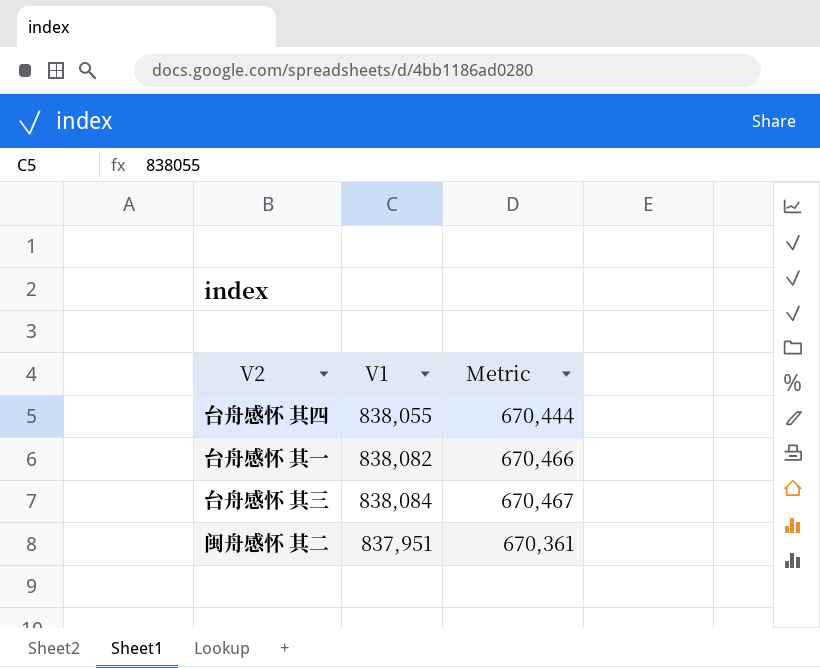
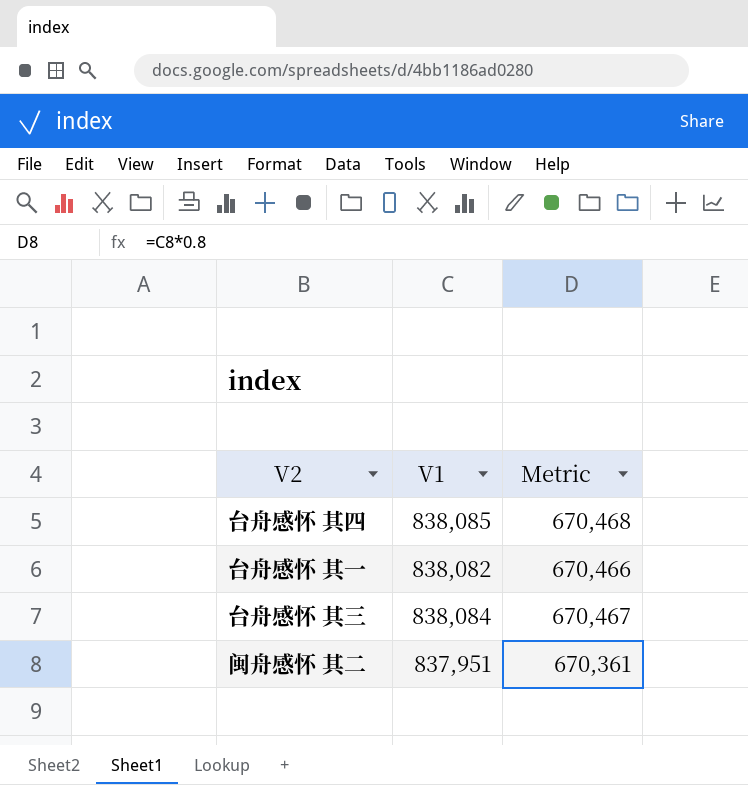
台舟感怀 其四 | V1: 838,055 -> 838,085
台舟感怀 其四 | Metric: 670,444 -> 670,468

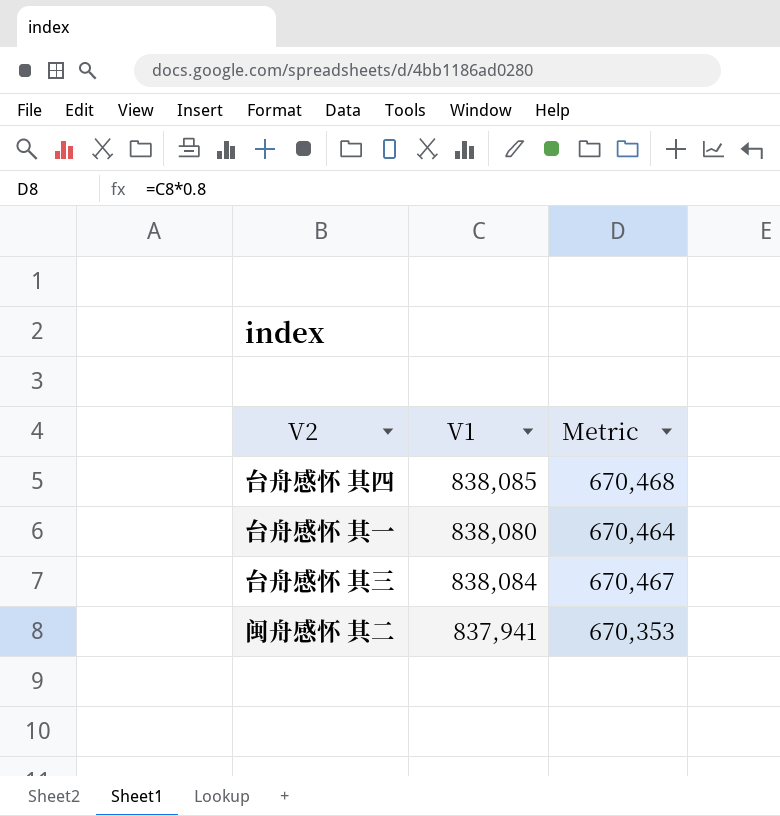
台舟感怀 其一 | V1: 838,082 -> 838,080
台舟感怀 其一 | Metric: 670,466 -> 670,464
闽舟感怀 其二 | V1: 837,951 -> 837,941
闽舟感怀 其二 | Metric: 670,361 -> 670,353

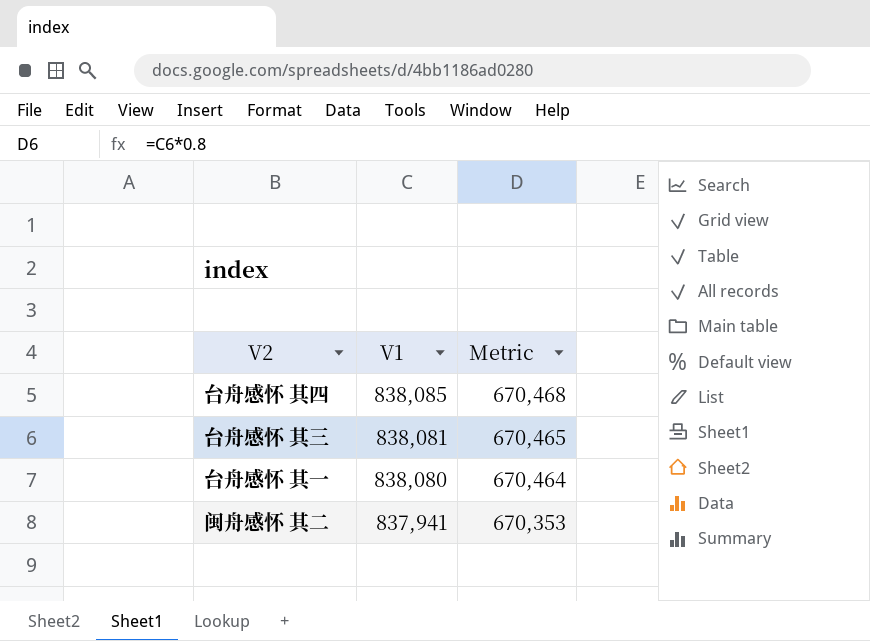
row order: none -> V1 descending
台舟感怀 其三 | V1: 838,084 -> 838,081
台舟感怀 其三 | Metric: 670,467 -> 670,465

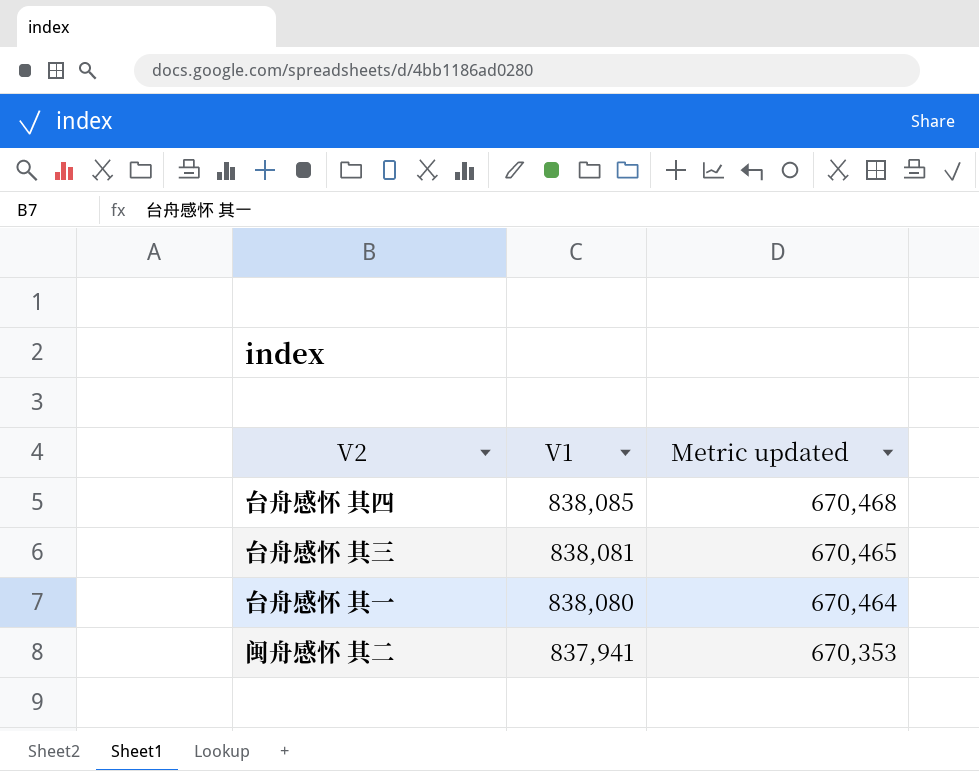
column name: Metric -> Metric updated

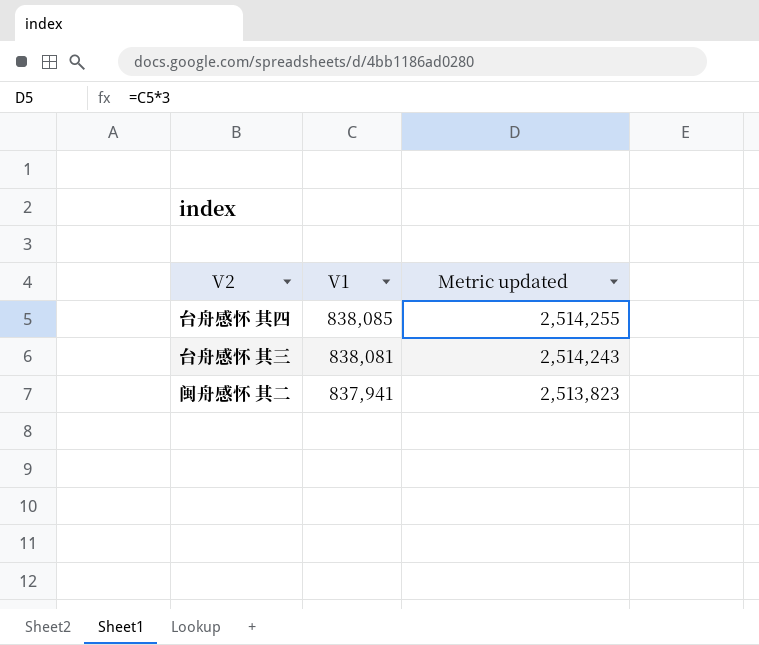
column Metric updated | formula: [V1] * 0.8 -> [V1] * 3
row 台舟感怀 其一: 838,080 | 670,464 -> none

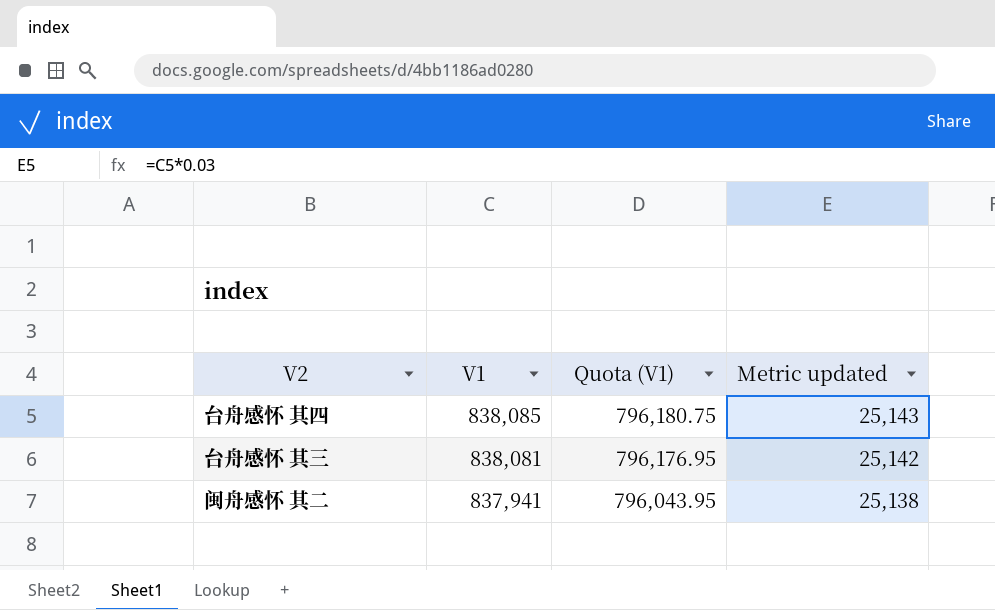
column Quota (V1) | formula: none -> [V1] * 0.95
column Metric updated | formula: [V1] * 3 -> [V1] * 0.03

